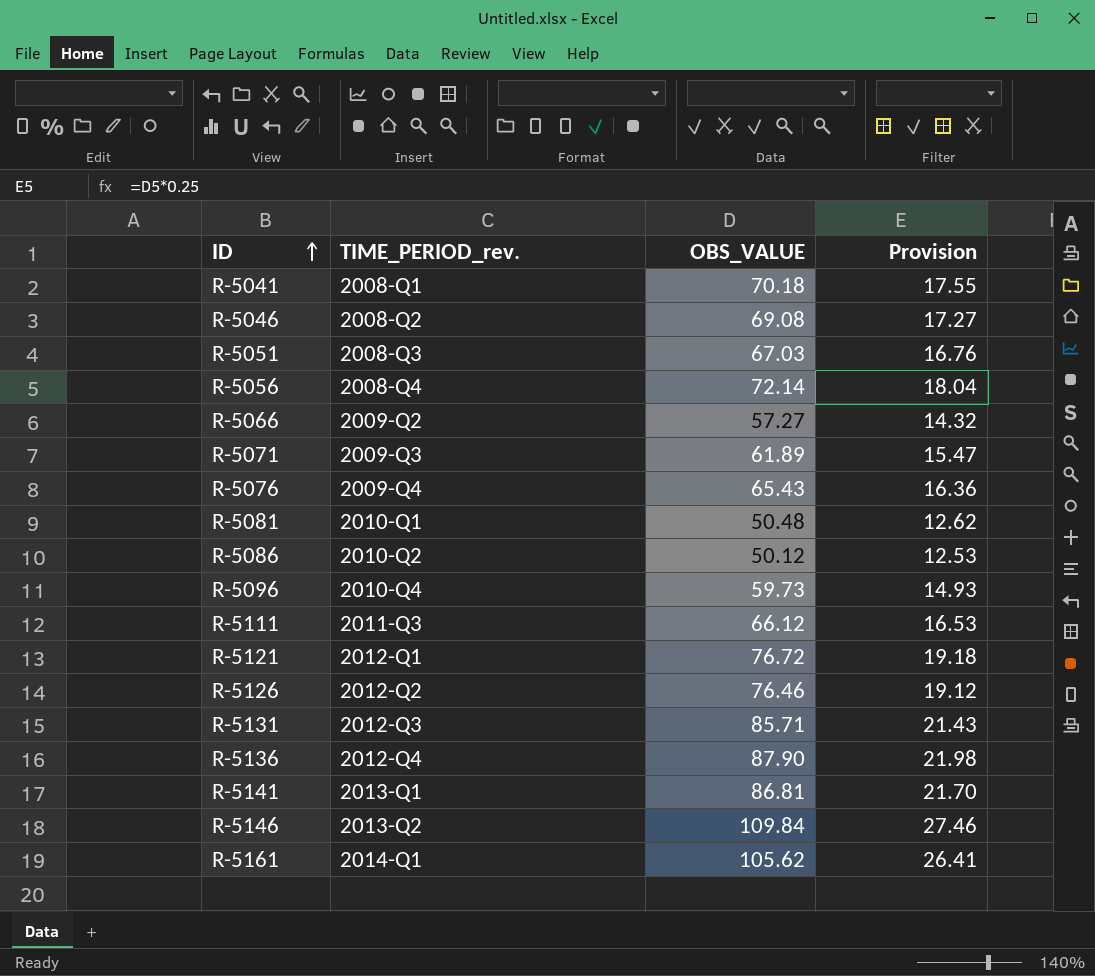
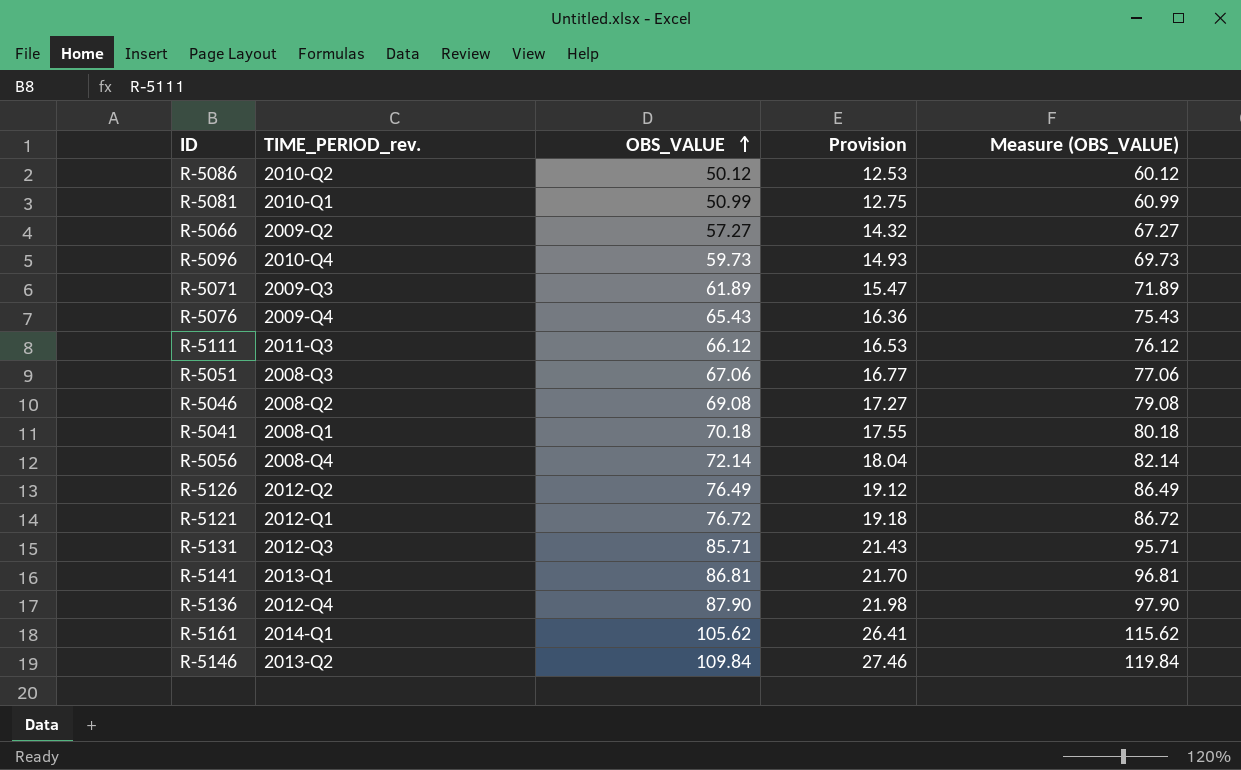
row order: ID ascending -> OBS_VALUE ascending
column Measure (OBS_VALUE) | formula: none -> [OBS_VALUE] + 10
R-5081 | OBS_VALUE: 50.48 -> 50.99
R-5081 | Provision: 12.62 -> 12.75
R-5051 | OBS_VALUE: 67.03 -> 67.06
R-5051 | Provision: 16.76 -> 16.77
R-5126 | OBS_VALUE: 76.46 -> 76.49

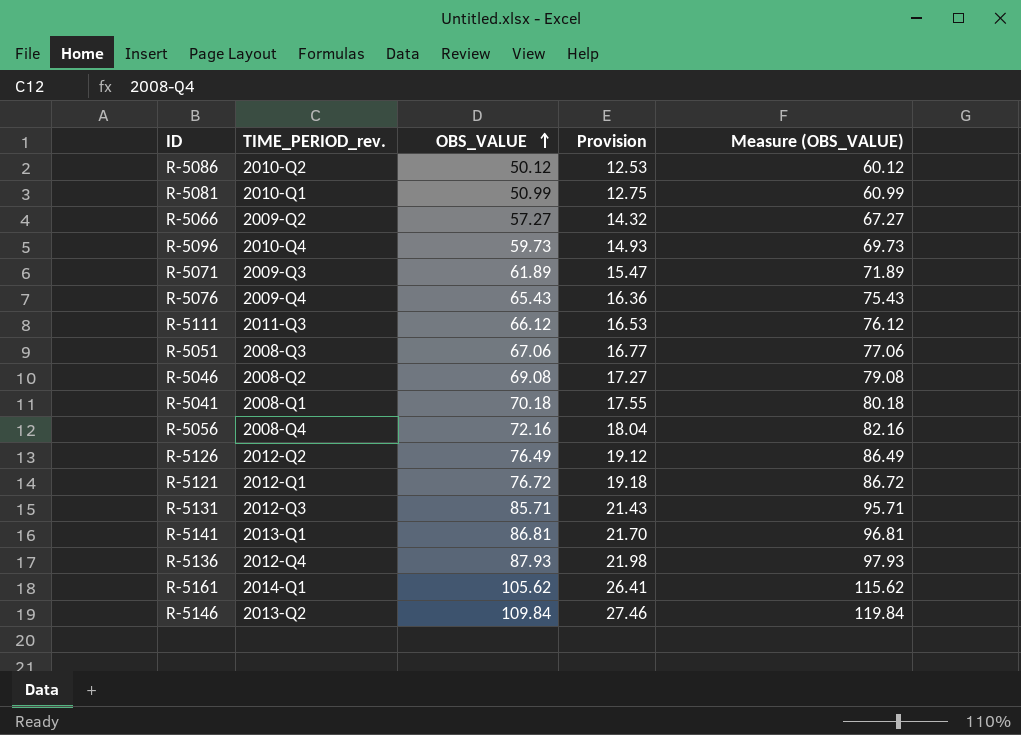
R-5056 | OBS_VALUE: 72.14 -> 72.16
R-5056 | Measure (OBS_VALUE): 82.14 -> 82.16
R-5136 | OBS_VALUE: 87.90 -> 87.93
R-5136 | Measure (OBS_VALUE): 97.90 -> 97.93

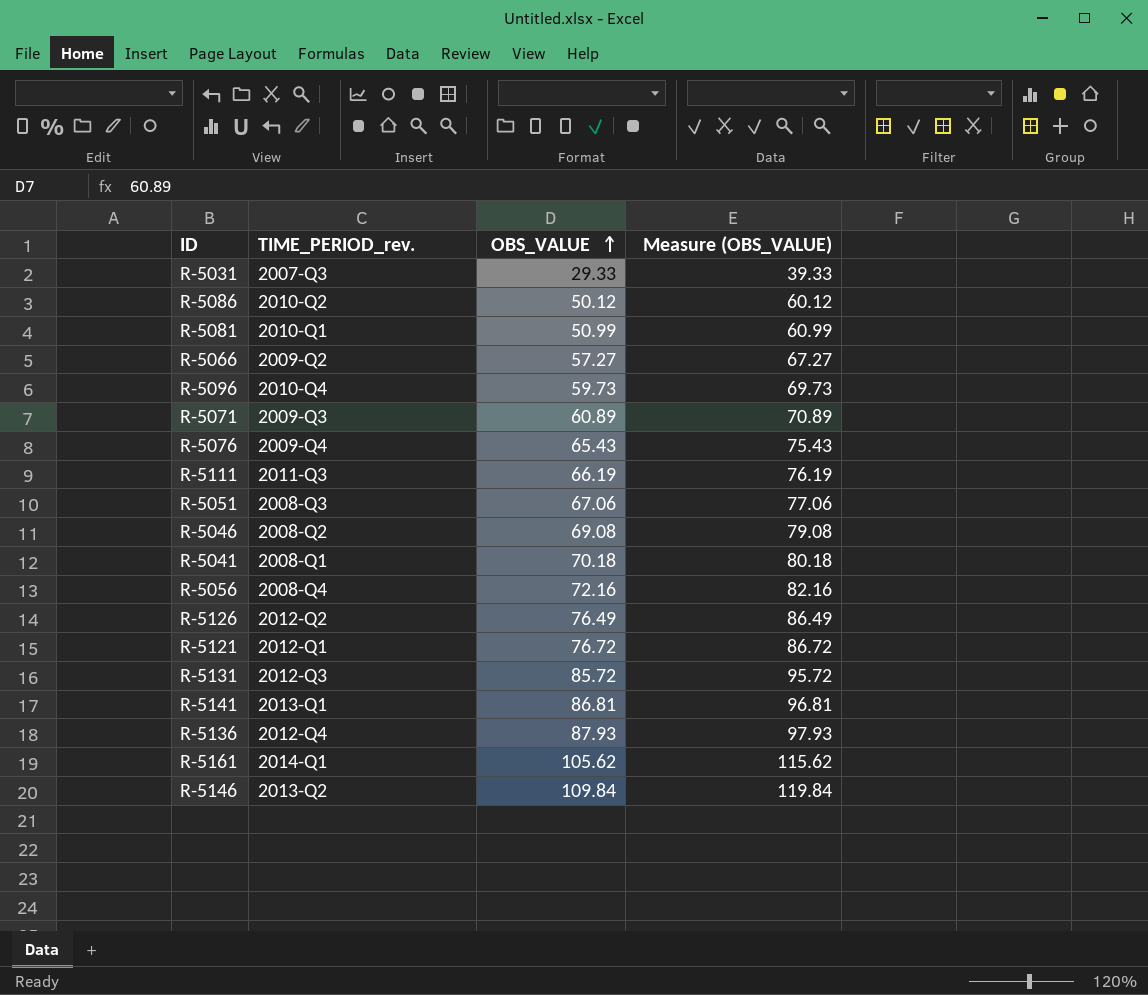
column Provision | formula: [OBS_VALUE] * 0.25 -> none
row R-5031: none -> 2007-Q3 | 29.33 | 39.33
R-5071 | OBS_VALUE: 61.89 -> 60.89
R-5071 | Measure (OBS_VALUE): 71.89 -> 70.89
R-5111 | OBS_VALUE: 66.12 -> 66.19
R-5111 | Measure (OBS_VALUE): 76.12 -> 76.19
R-5131 | OBS_VALUE: 85.71 -> 85.72
R-5131 | Measure (OBS_VALUE): 95.71 -> 95.72

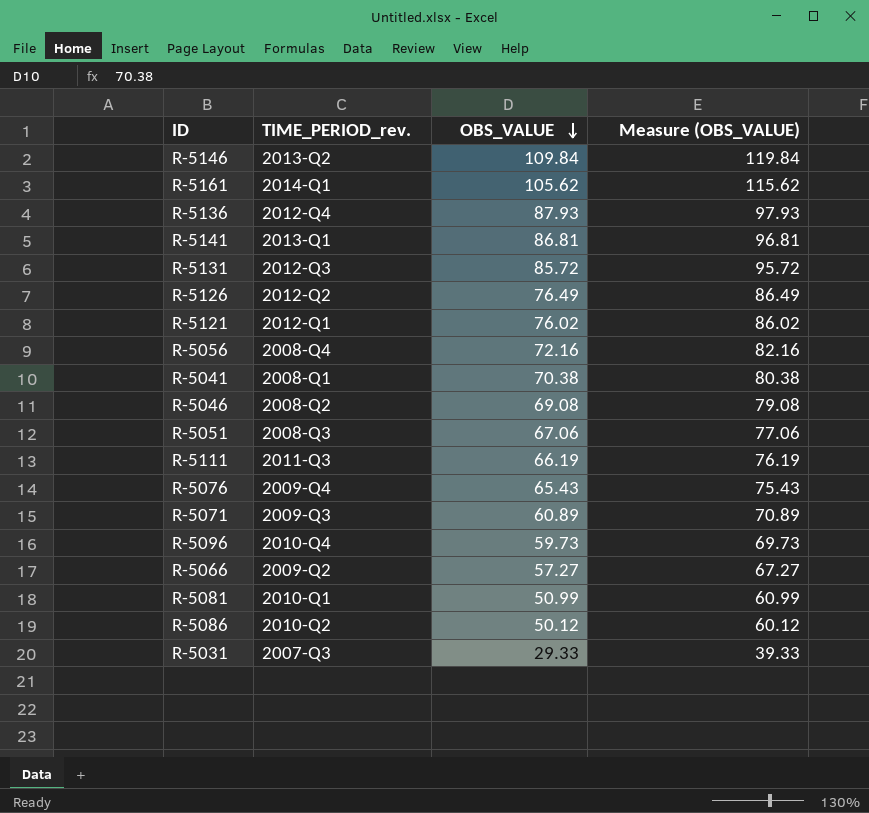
row order: OBS_VALUE ascending -> OBS_VALUE descending
R-5121 | OBS_VALUE: 76.72 -> 76.02
R-5121 | Measure (OBS_VALUE): 86.72 -> 86.02
R-5041 | OBS_VALUE: 70.18 -> 70.38
R-5041 | Measure (OBS_VALUE): 80.18 -> 80.38

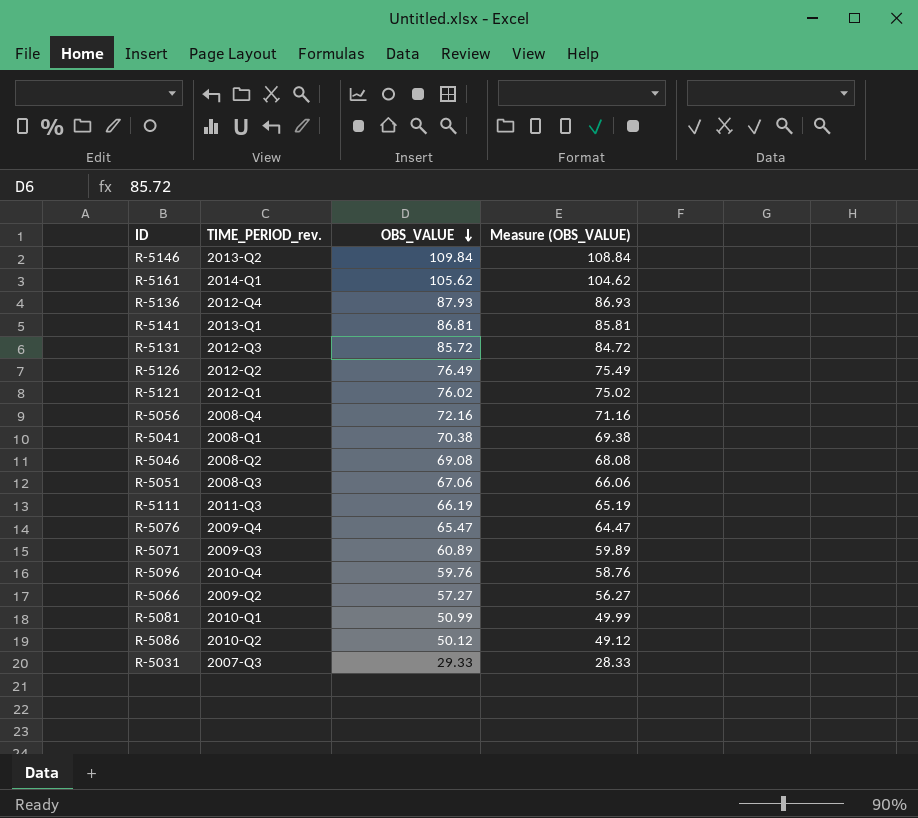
column Measure (OBS_VALUE) | formula: [OBS_VALUE] + 10 -> [OBS_VALUE] - 1
R-5076 | OBS_VALUE: 65.43 -> 65.47
R-5096 | OBS_VALUE: 59.73 -> 59.76

